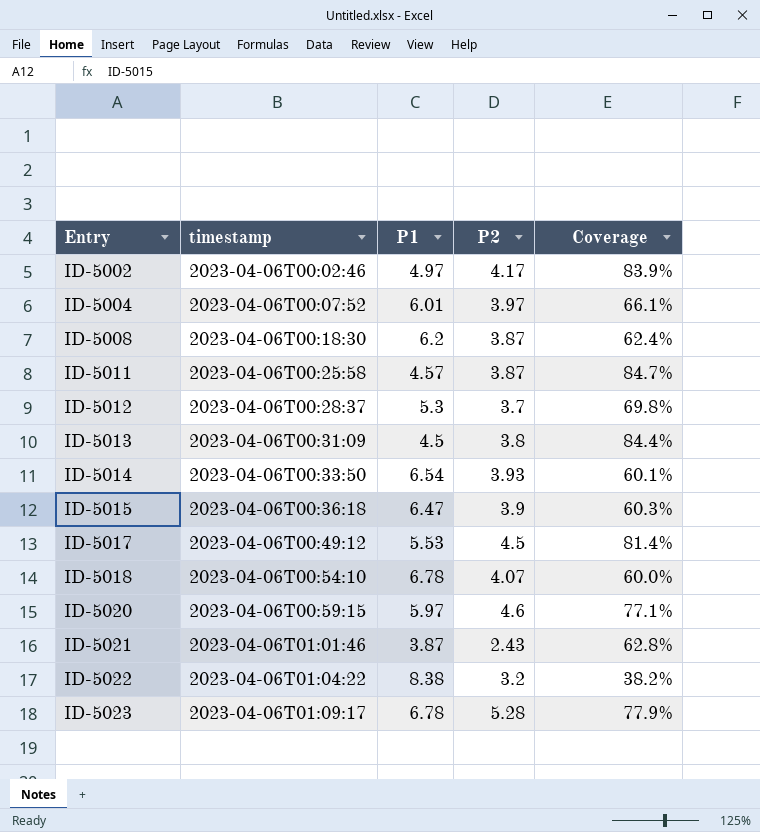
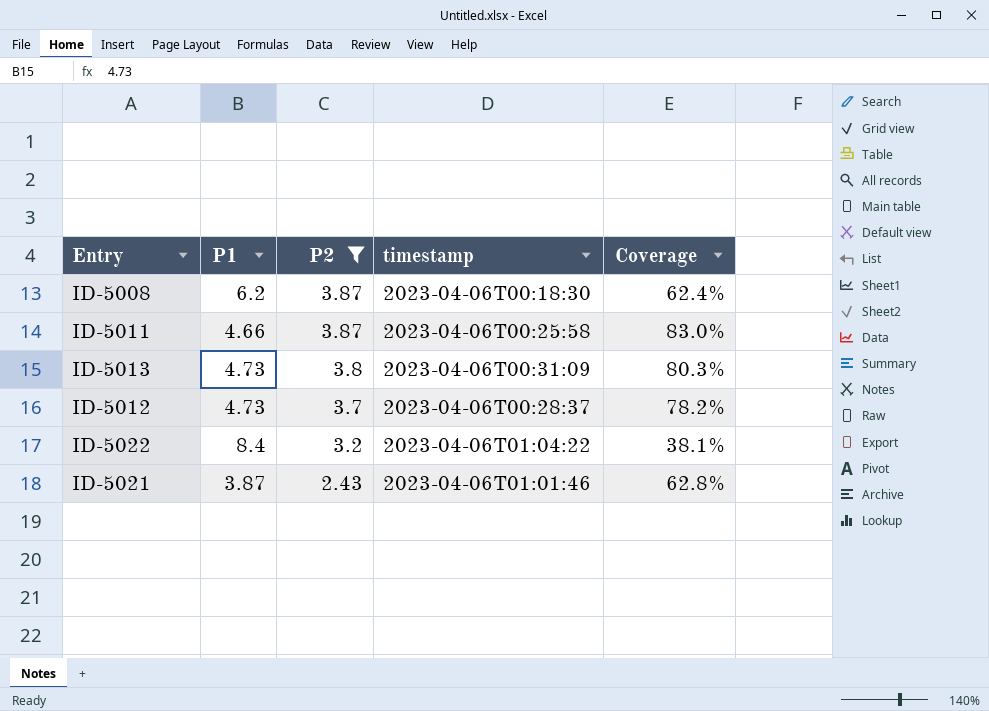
filter: none -> P2 <= 3.87
row order: Entry ascending -> P2 descending
column timestamp | position: 2 -> 4
ID-5011 | P1: 4.57 -> 4.66
ID-5011 | Coverage: 84.7% -> 83.0%
ID-5013 | P1: 4.5 -> 4.73
ID-5013 | Coverage: 84.4% -> 80.3%
ID-5012 | P1: 5.3 -> 4.73
ID-5012 | Coverage: 69.8% -> 78.2%
ID-5022 | P1: 8.38 -> 8.4
ID-5022 | Coverage: 38.2% -> 38.1%

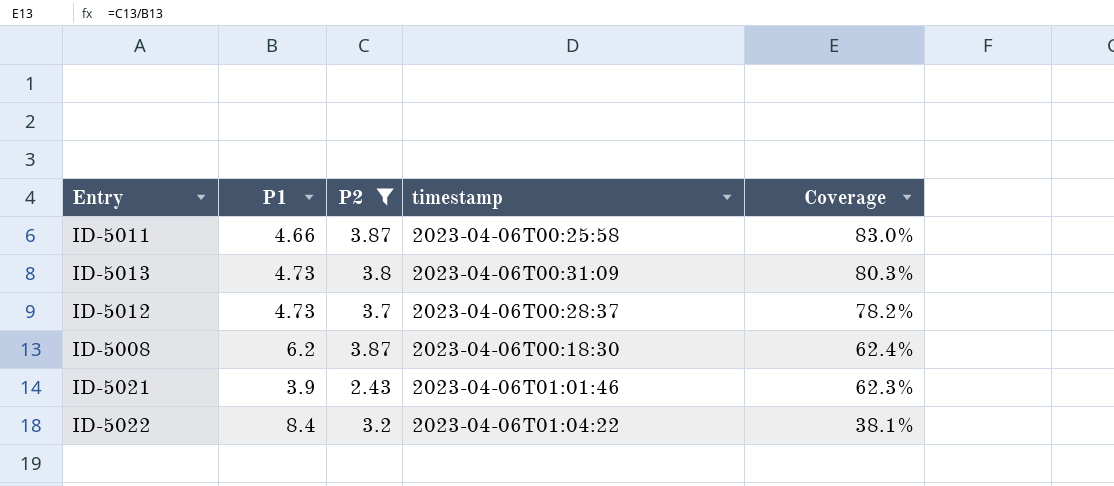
row order: P2 descending -> Coverage descending
ID-5021 | P1: 3.87 -> 3.9
ID-5021 | Coverage: 62.8% -> 62.3%

